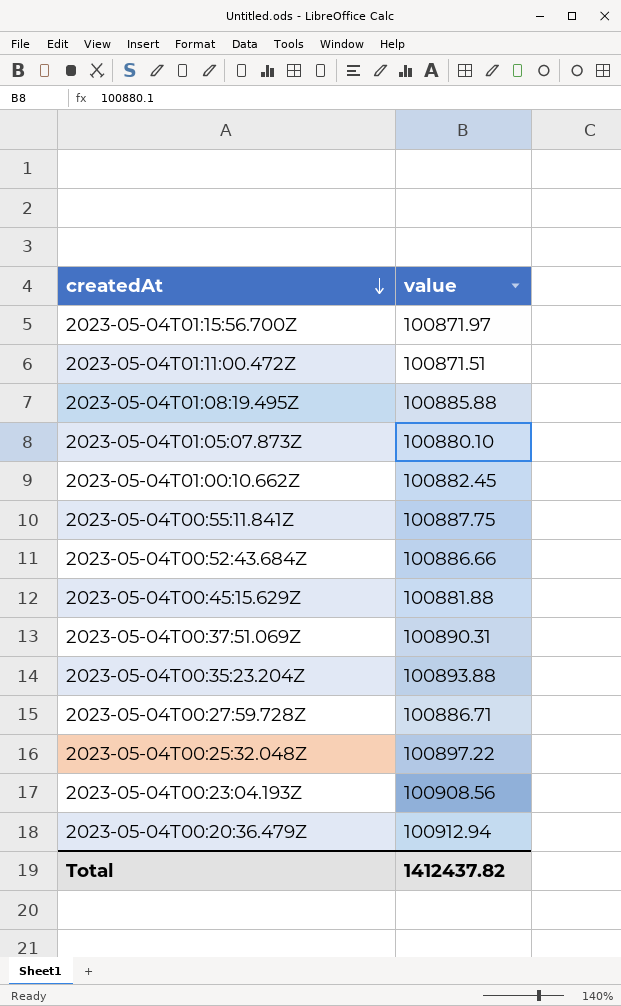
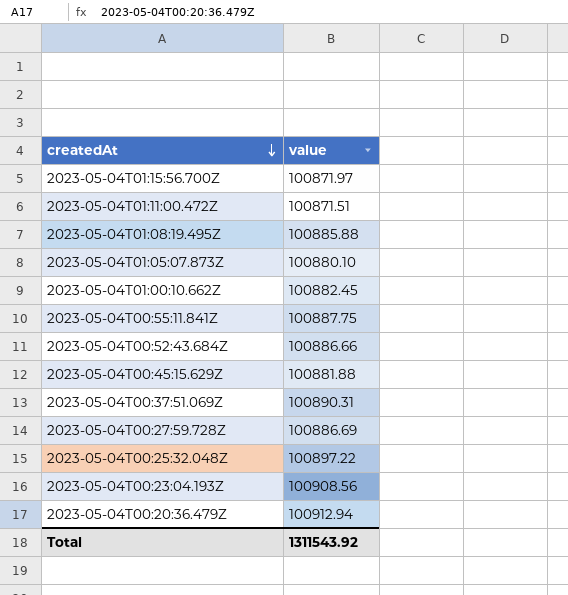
row 2023-05-04T00:35:23.204Z: 100893.88 -> none
2023-05-04T00:27:59.728Z | value: 100886.71 -> 100886.69
Total | value: 1412437.82 -> 1311543.92

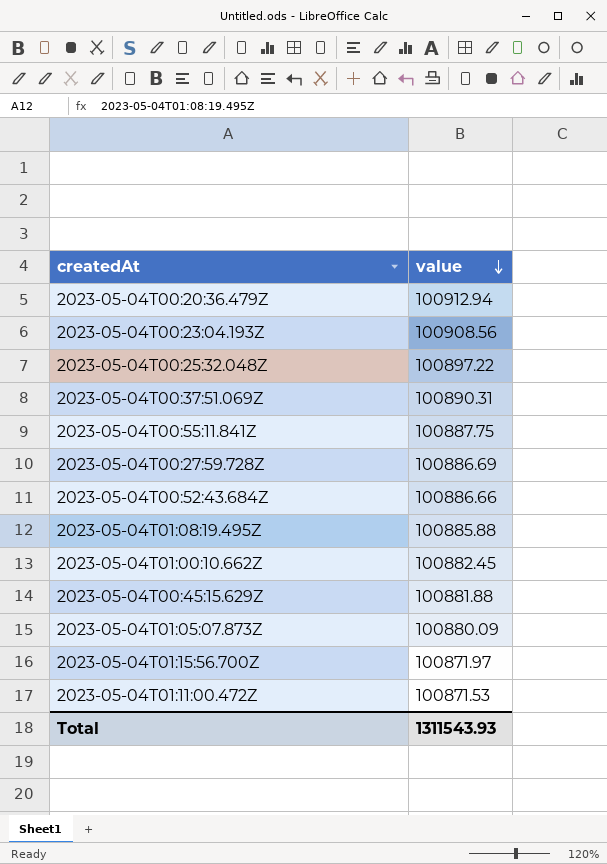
row order: createdAt descending -> value descending
2023-05-04T01:05:07.873Z | value: 100880.10 -> 100880.09
2023-05-04T01:11:00.472Z | value: 100871.51 -> 100871.53
Total | value: 1311543.92 -> 1311543.93

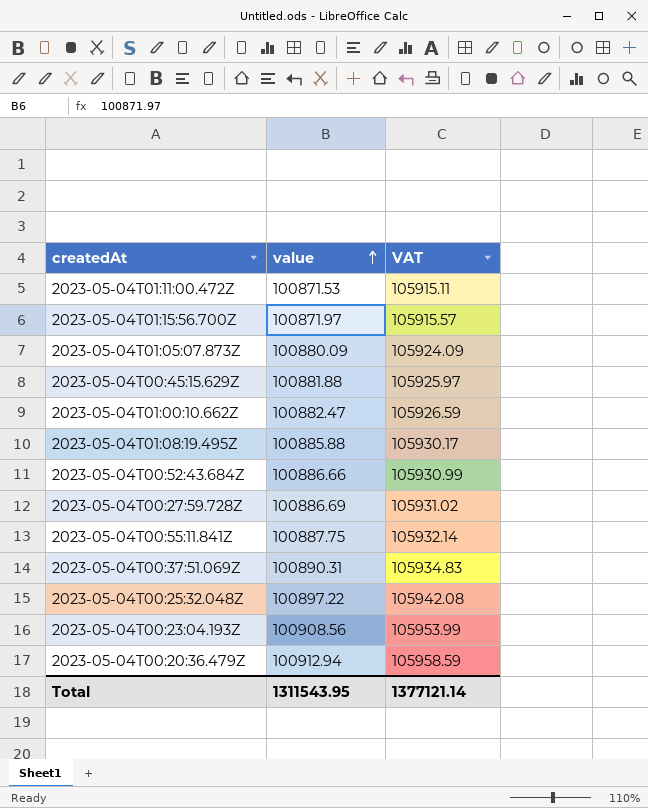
row order: value descending -> value ascending
column VAT | formula: none -> [value] * 1.05
2023-05-04T01:00:10.662Z | value: 100882.45 -> 100882.47
Total | value: 1311543.93 -> 1311543.95

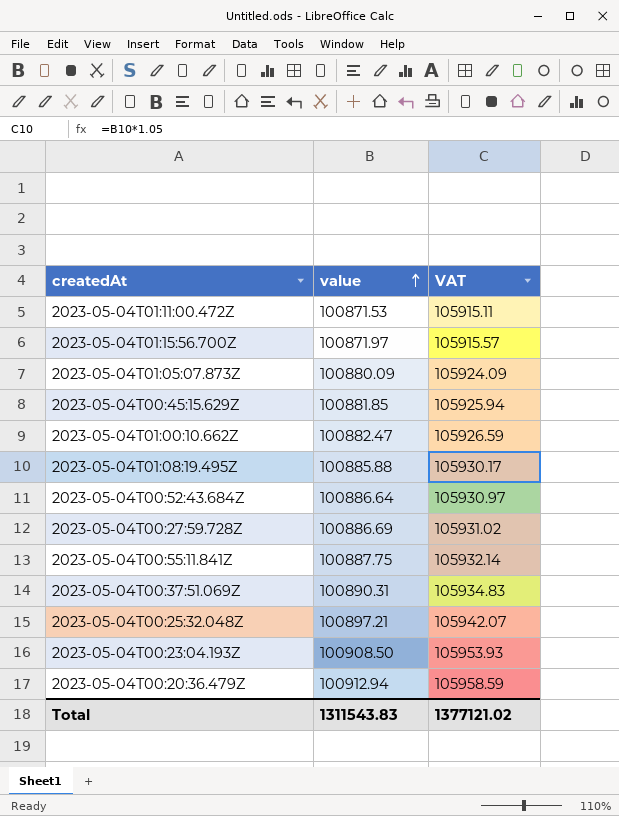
2023-05-04T00:45:15.629Z | value: 100881.88 -> 100881.85
2023-05-04T00:45:15.629Z | VAT: 105925.97 -> 105925.94
2023-05-04T00:52:43.684Z | value: 100886.66 -> 100886.64
2023-05-04T00:52:43.684Z | VAT: 105930.99 -> 105930.97
2023-05-04T00:25:32.048Z | value: 100897.22 -> 100897.21
2023-05-04T00:25:32.048Z | VAT: 105942.08 -> 105942.07
2023-05-04T00:23:04.193Z | value: 100908.56 -> 100908.50
2023-05-04T00:23:04.193Z | VAT: 105953.99 -> 105953.93
Total | value: 1311543.95 -> 1311543.83
Total | VAT: 1377121.14 -> 1377121.02

